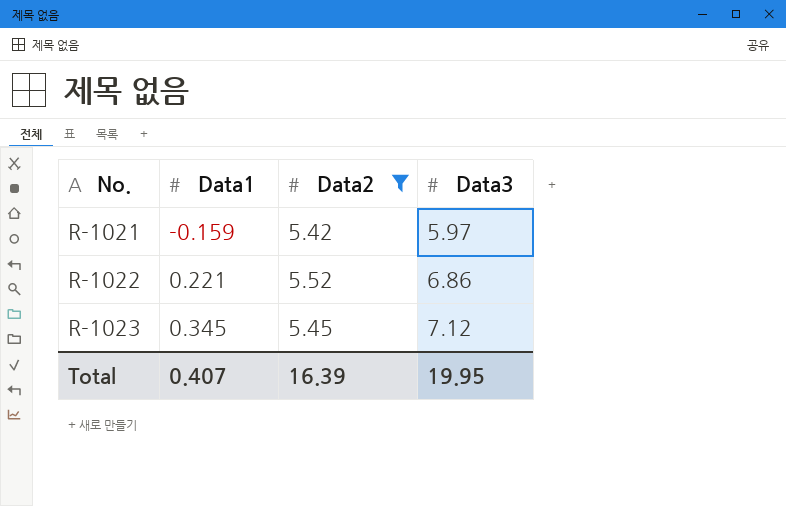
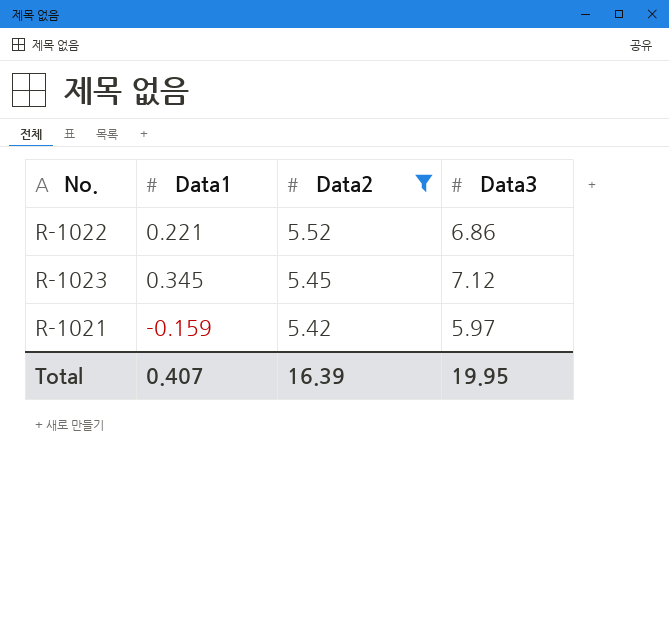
row order: No. ascending -> Data2 descending

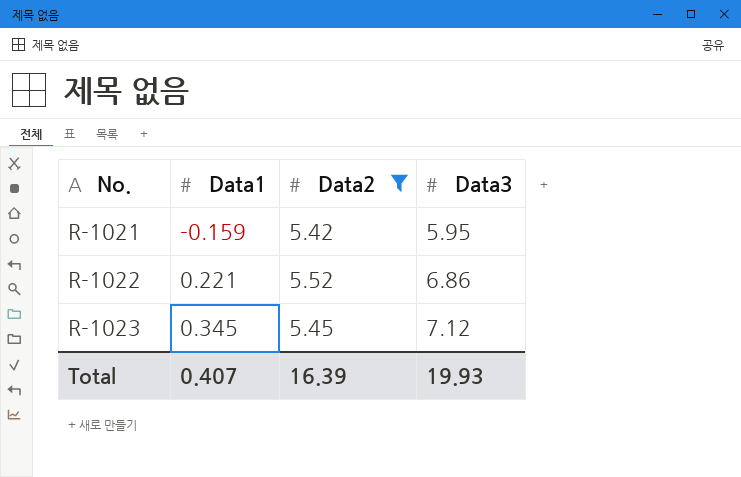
row order: Data2 descending -> No. ascending
R-1021 | Data3: 5.97 -> 5.95
Total | Data3: 19.95 -> 19.93

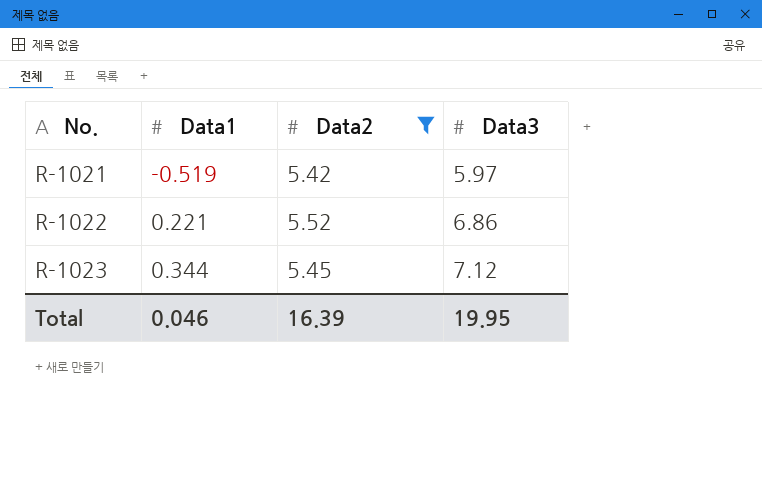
R-1021 | Data1: -0.159 -> -0.519
R-1021 | Data3: 5.95 -> 5.97
R-1023 | Data1: 0.345 -> 0.344
Total | Data1: 0.407 -> 0.046
Total | Data3: 19.93 -> 19.95

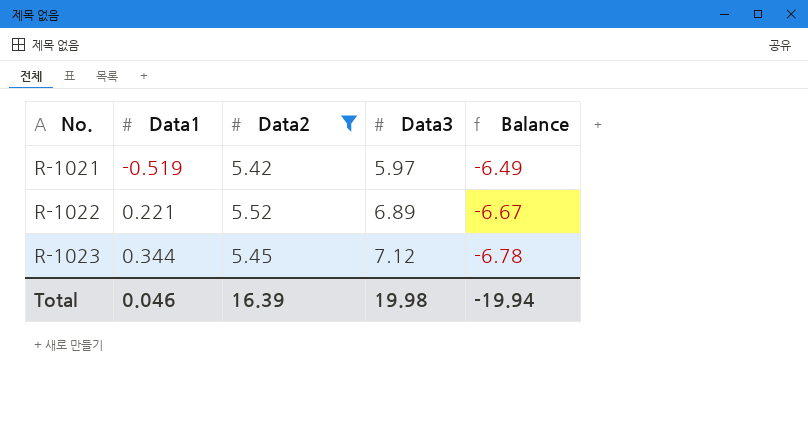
column Balance | formula: none -> [Data1] - [Data3]
R-1022 | Data3: 6.86 -> 6.89
Total | Data3: 19.95 -> 19.98

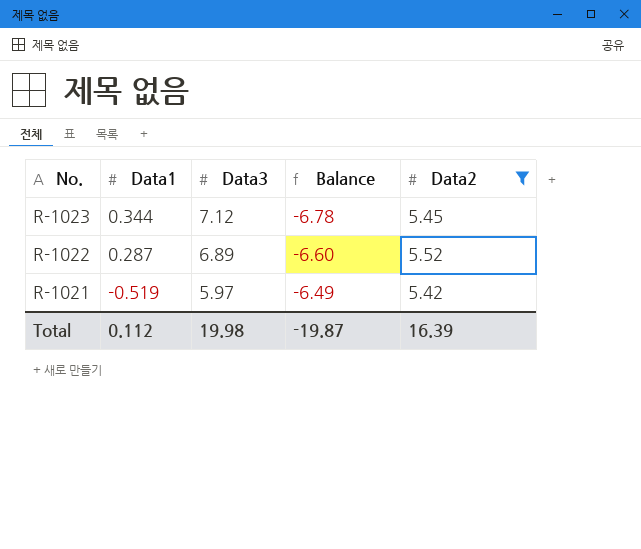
row order: No. ascending -> No. descending
column Data2 | position: 3 -> 5
R-1022 | Data1: 0.221 -> 0.287
R-1022 | Balance: -6.67 -> -6.60
Total | Data1: 0.046 -> 0.112
Total | Balance: -19.94 -> -19.87

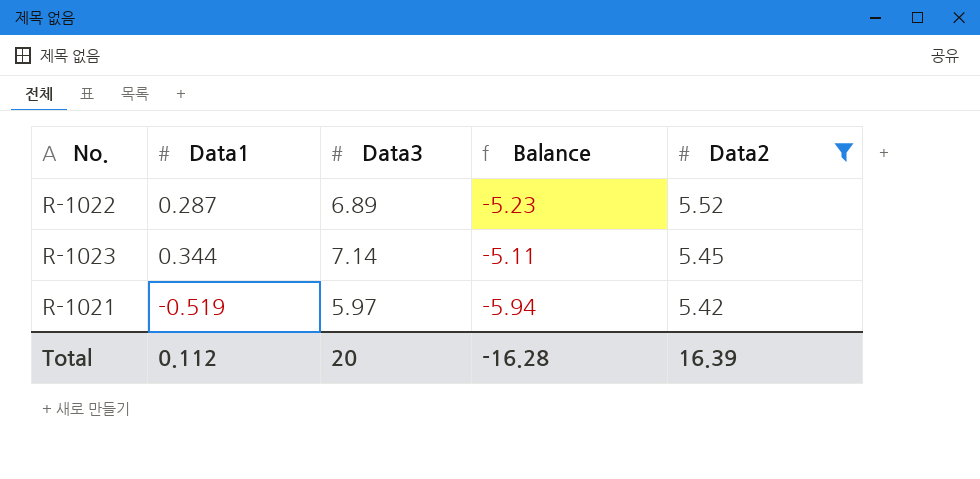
row order: No. descending -> Data2 descending
column Balance | formula: [Data1] - [Data3] -> [Data1] - [Data2]
R-1023 | Data3: 7.12 -> 7.14
Total | Data3: 19.98 -> 20
Total | Balance: -19.87 -> -16.28

